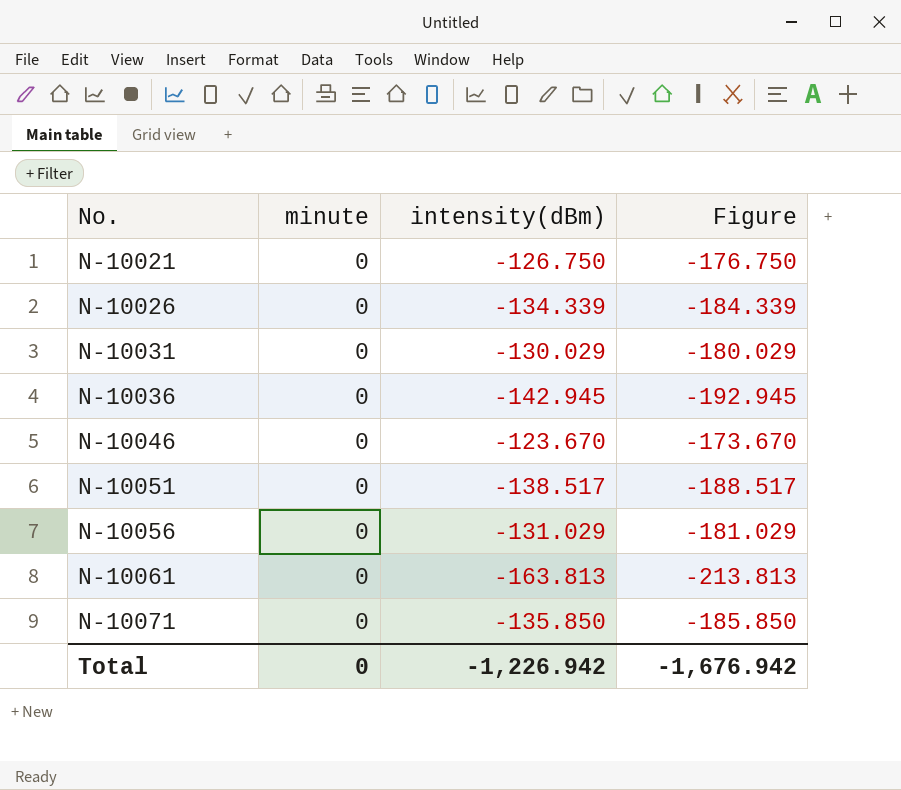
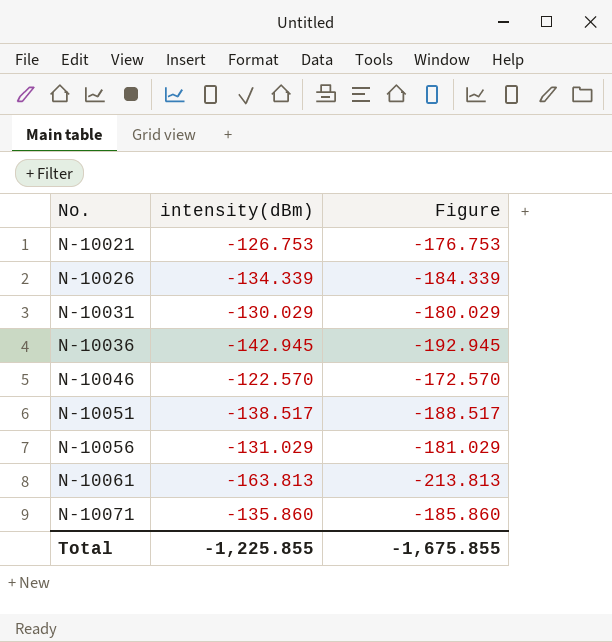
column minute | position: 2 -> none
N-10021 | intensity(dBm): -126.750 -> -126.753
N-10021 | Figure: -176.750 -> -176.753
N-10046 | intensity(dBm): -123.670 -> -122.570
N-10046 | Figure: -173.670 -> -172.570
N-10071 | intensity(dBm): -135.850 -> -135.860
N-10071 | Figure: -185.850 -> -185.860
Total | intensity(dBm): -1,226.942 -> -1,225.855
Total | Figure: -1,676.942 -> -1,675.855

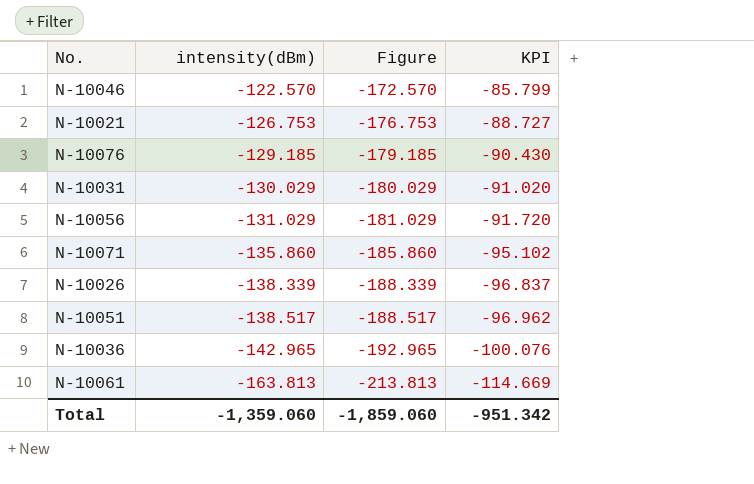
row order: No. ascending -> intensity(dBm) descending
column KPI | formula: none -> [intensity(dBm)] * 0.7
row N-10076: none -> -129.185 | -179.185 | -90.430
N-10026 | intensity(dBm): -134.339 -> -138.339
N-10026 | Figure: -184.339 -> -188.339
N-10036 | intensity(dBm): -142.945 -> -142.965
N-10036 | Figure: -192.945 -> -192.965
Total | intensity(dBm): -1,225.855 -> -1,359.060
Total | Figure: -1,675.855 -> -1,859.060

